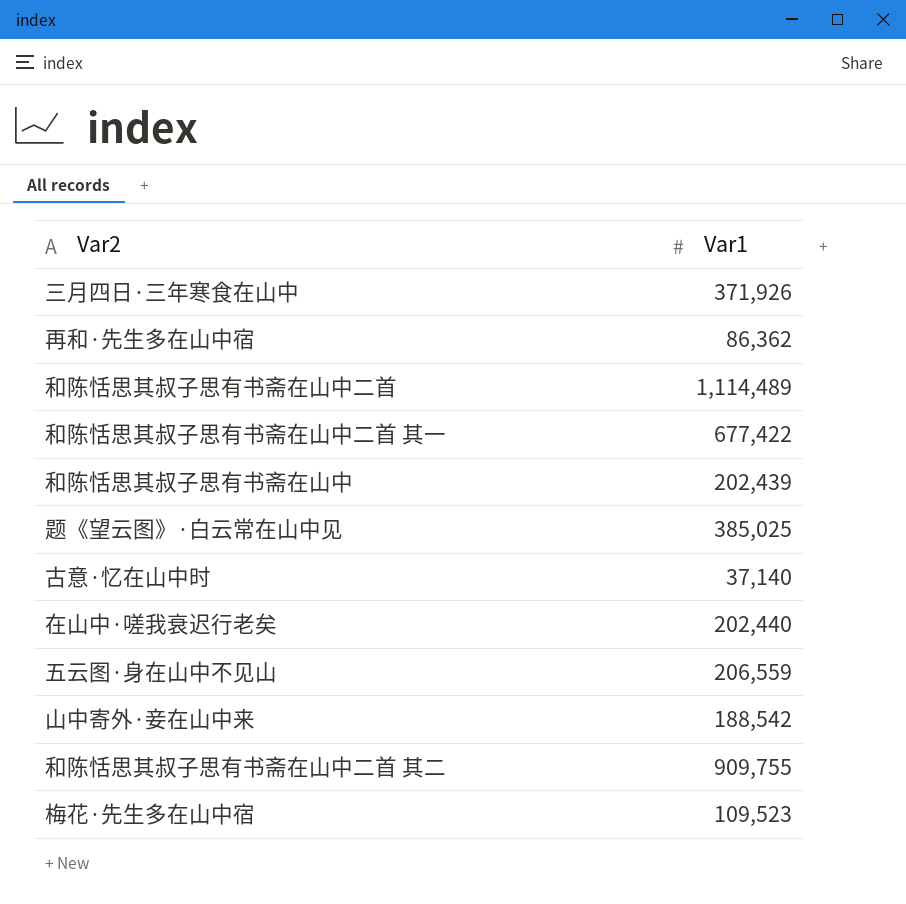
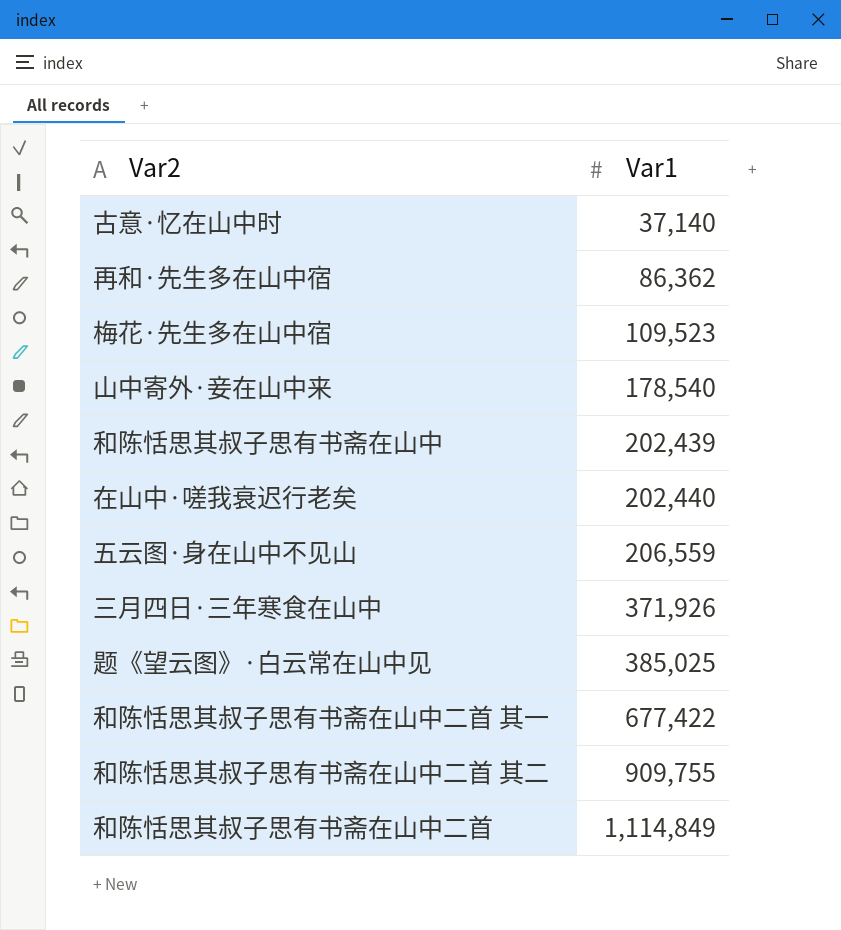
row order: none -> Var1 ascending
山中寄外·妾在山中来 | Var1: 188,542 -> 178,540
和陈恬思其叔子思有书斋在山中二首 | Var1: 1,114,489 -> 1,114,849

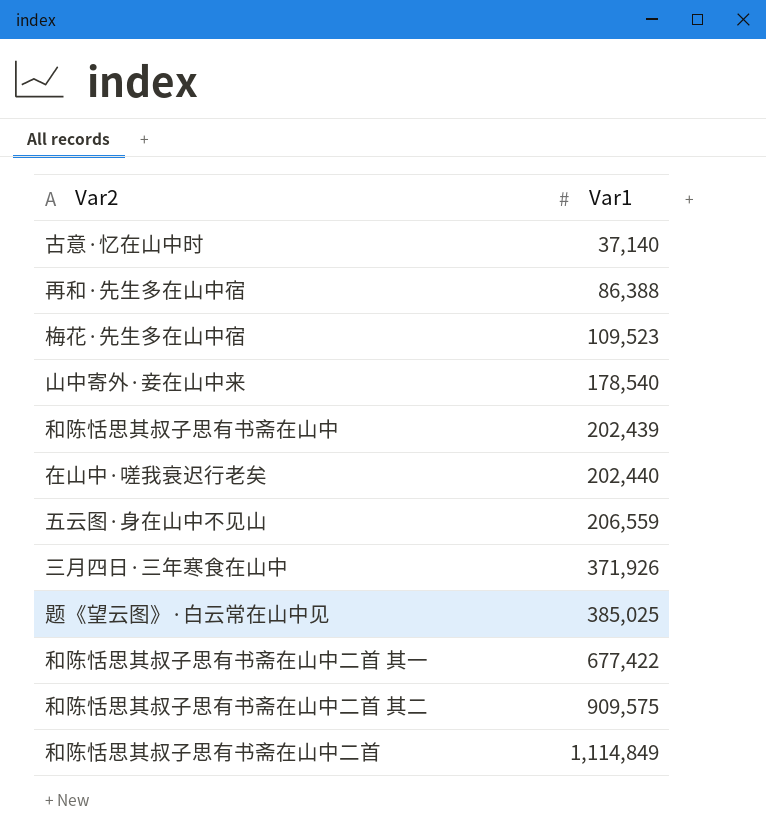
再和·先生多在山中宿 | Var1: 86,362 -> 86,388
和陈恬思其叔子思有书斋在山中二首 其二 | Var1: 909,755 -> 909,575

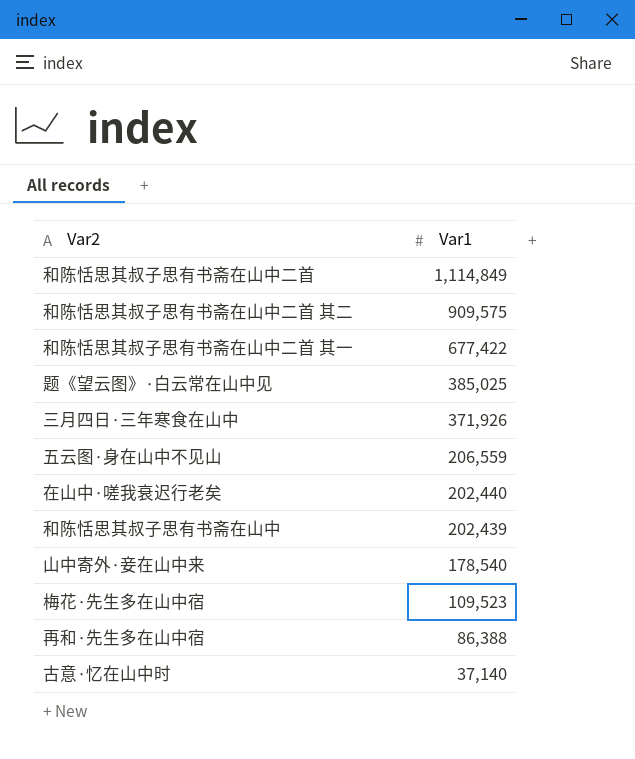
row order: Var1 ascending -> Var1 descending

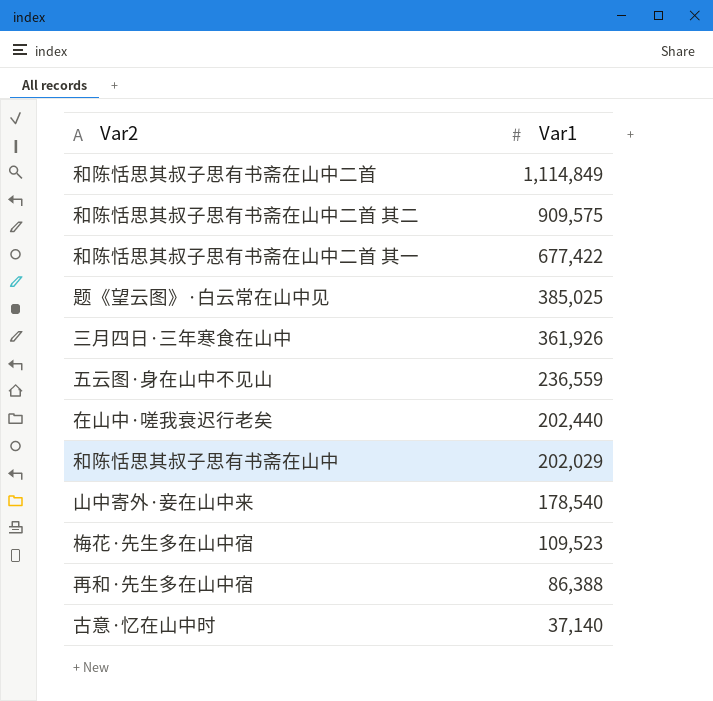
三月四日·三年寒食在山中 | Var1: 371,926 -> 361,926
五云图·身在山中不见山 | Var1: 206,559 -> 236,559
和陈恬思其叔子思有书斋在山中 | Var1: 202,439 -> 202,029

